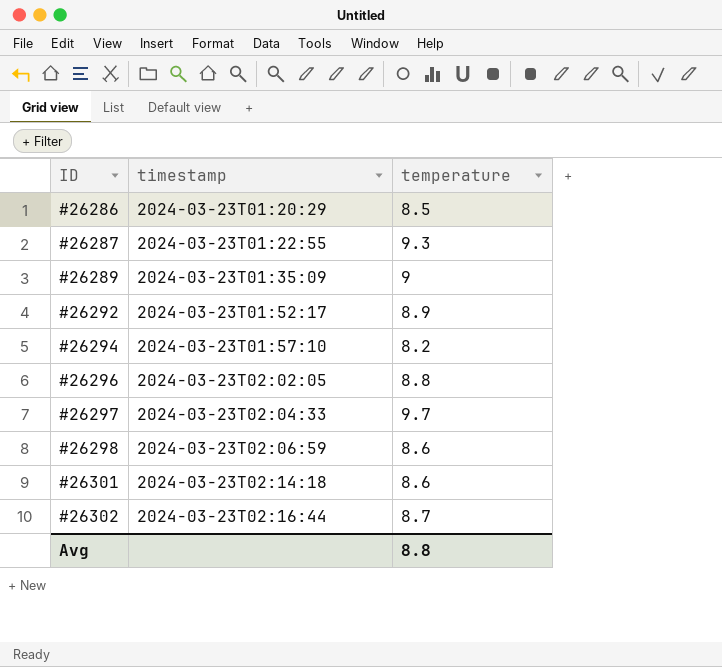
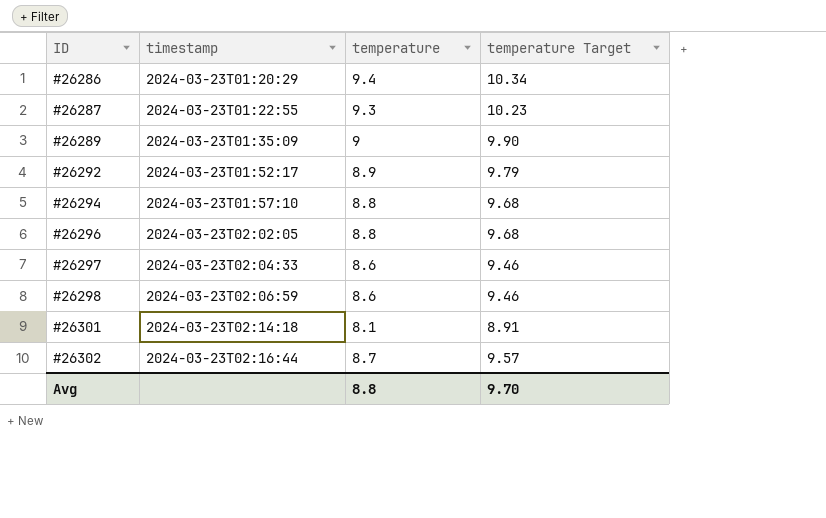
column temperature Target | formula: none -> [temperature] * 1.1
#26286 | temperature: 8.5 -> 9.4
#26294 | temperature: 8.2 -> 8.8
#26297 | temperature: 9.7 -> 8.6
#26301 | temperature: 8.6 -> 8.1

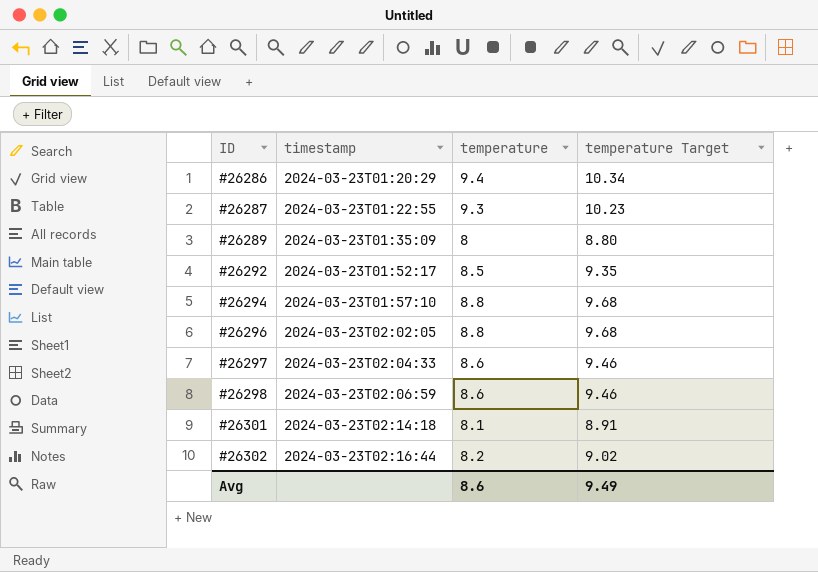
#26289 | temperature: 9 -> 8
#26289 | temperature Target: 9.90 -> 8.80
#26292 | temperature: 8.9 -> 8.5
#26292 | temperature Target: 9.79 -> 9.35
#26302 | temperature: 8.7 -> 8.2
#26302 | temperature Target: 9.57 -> 9.02
Avg | temperature: 8.8 -> 8.6
Avg | temperature Target: 9.70 -> 9.49

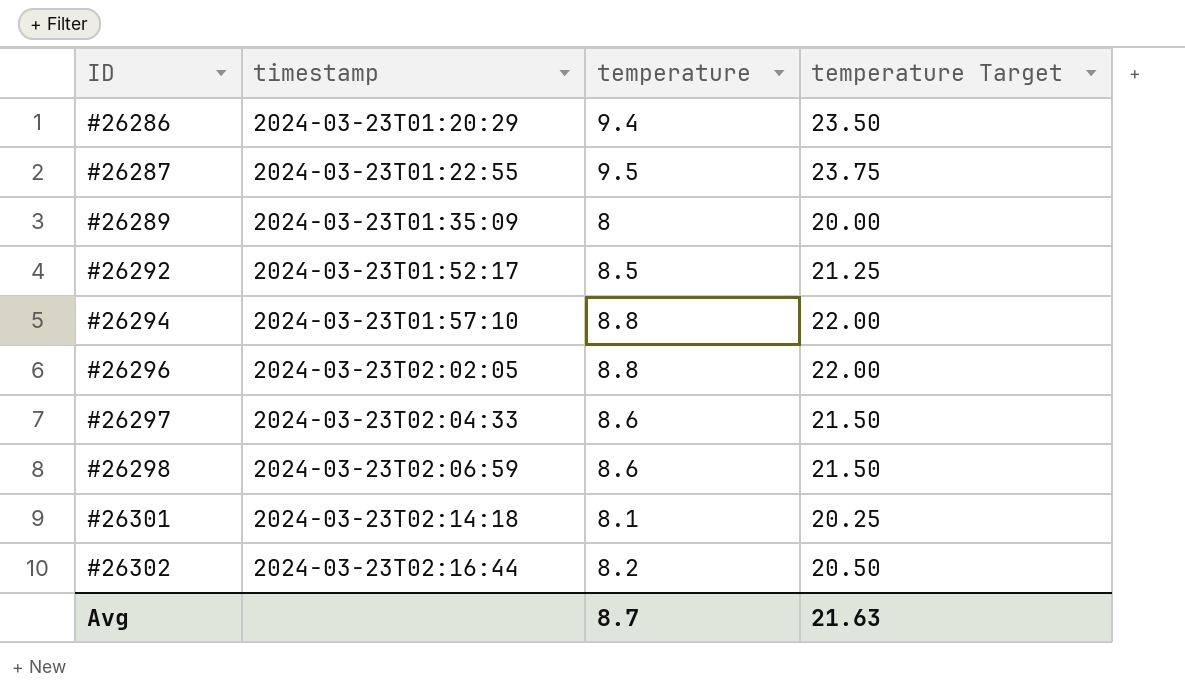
column temperature Target | formula: [temperature] * 1.1 -> [temperature] * 2.5
#26287 | temperature: 9.3 -> 9.5
Avg | temperature: 8.6 -> 8.7
Avg | temperature Target: 9.49 -> 21.63

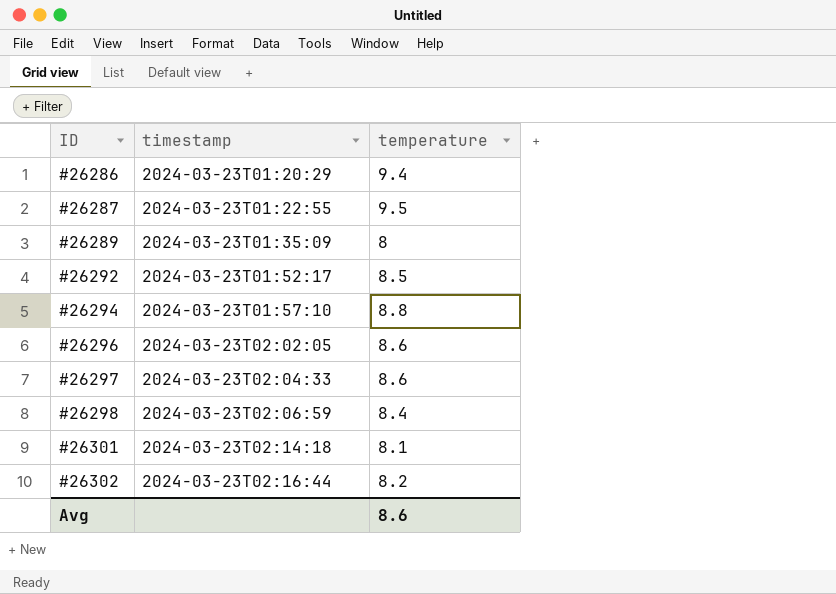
column temperature Target | formula: [temperature] * 2.5 -> none
#26296 | temperature: 8.8 -> 8.6
#26298 | temperature: 8.6 -> 8.4
Avg | temperature: 8.7 -> 8.6

